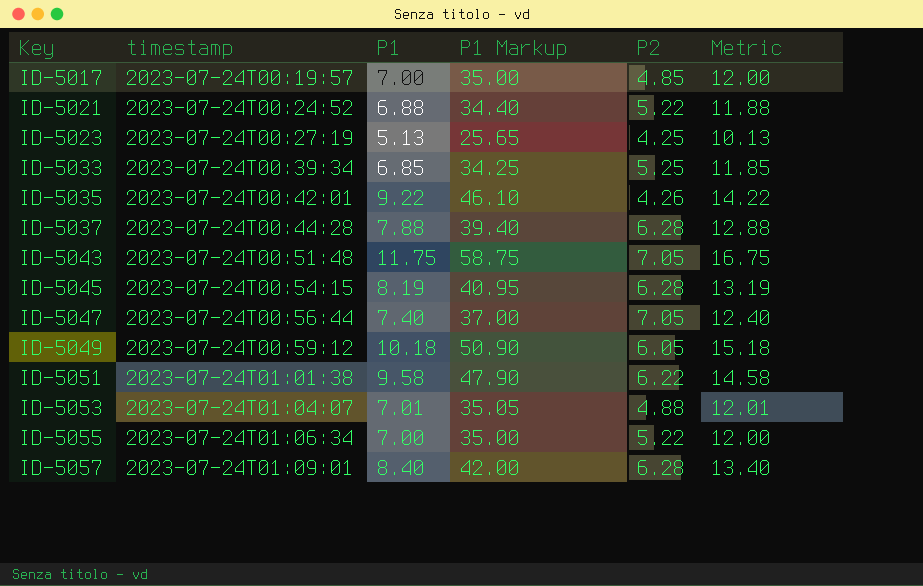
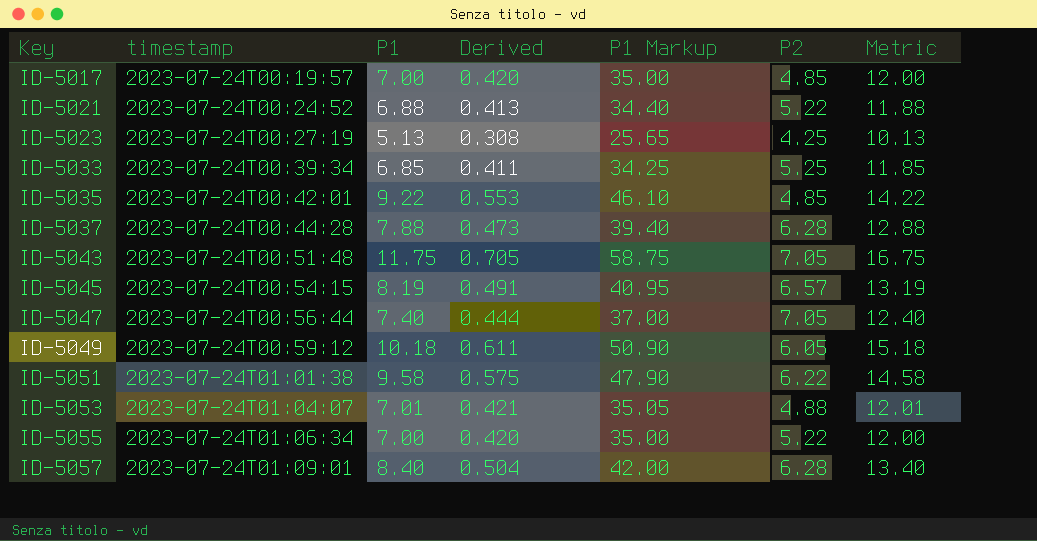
column Derived | formula: none -> [P1] * 0.06
ID-5035 | P2: 4.26 -> 4.85
ID-5045 | P2: 6.28 -> 6.57

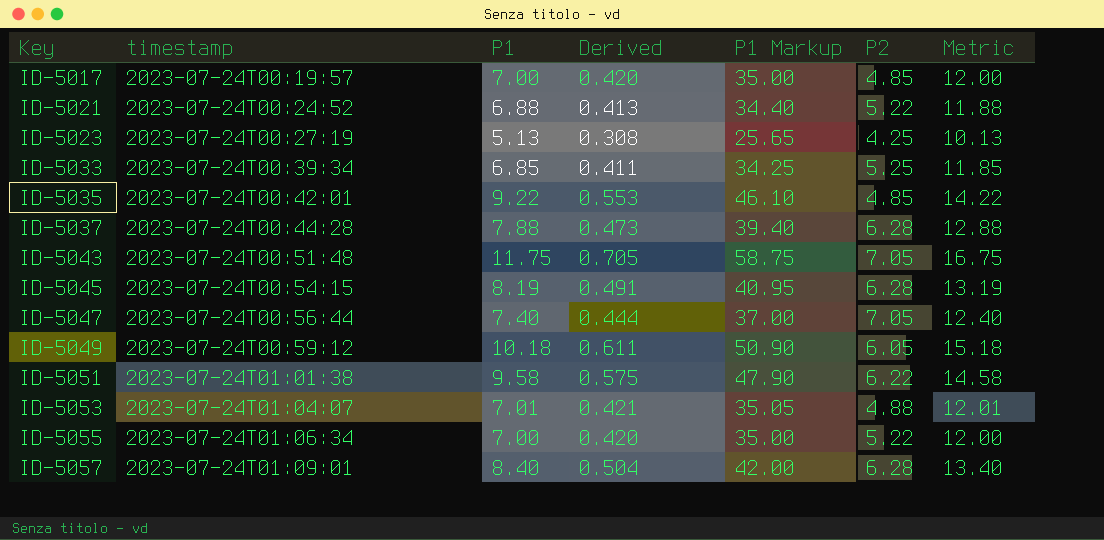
ID-5045 | P2: 6.57 -> 6.28

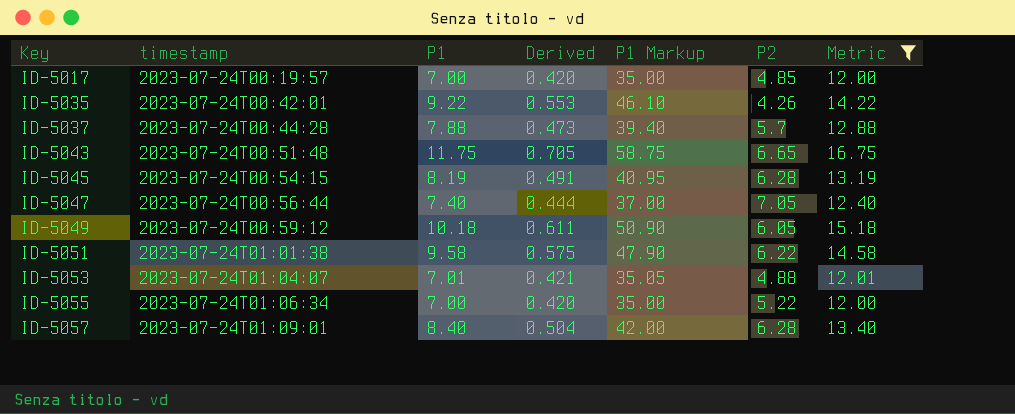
filter: none -> Metric >= 12.00
ID-5035 | P2: 4.85 -> 4.26
ID-5037 | P2: 6.28 -> 5.7
ID-5043 | P2: 7.05 -> 6.65

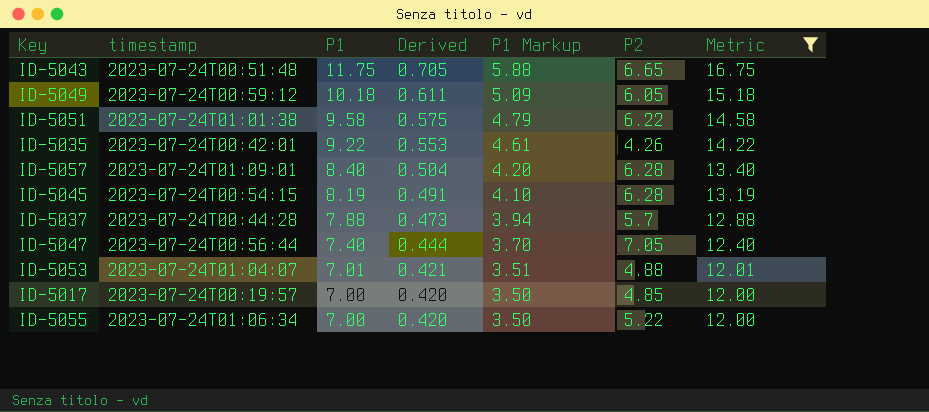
row order: Key ascending -> P1 descending
column P1 Markup | formula: [P1] * 5 -> [P1] * 0.5

